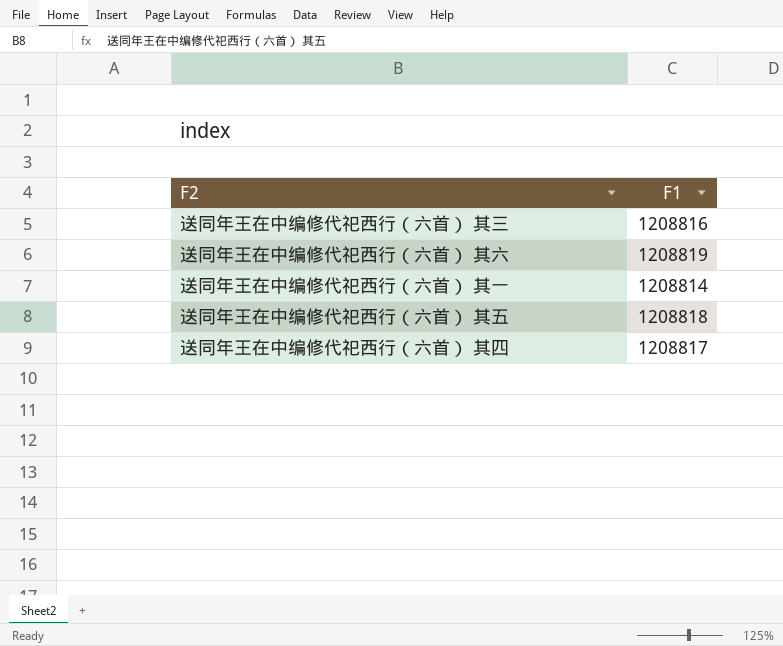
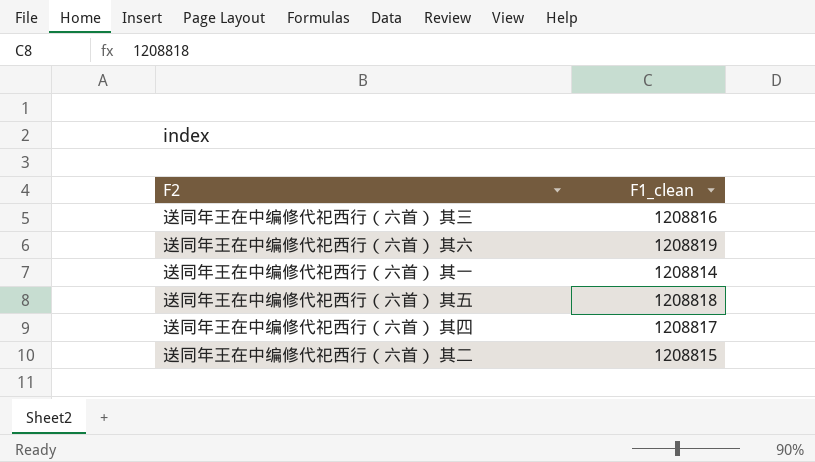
column name: F1 -> F1_clean
row 送同年王在中编修代祀西行（六首） 其二: none -> 1208815

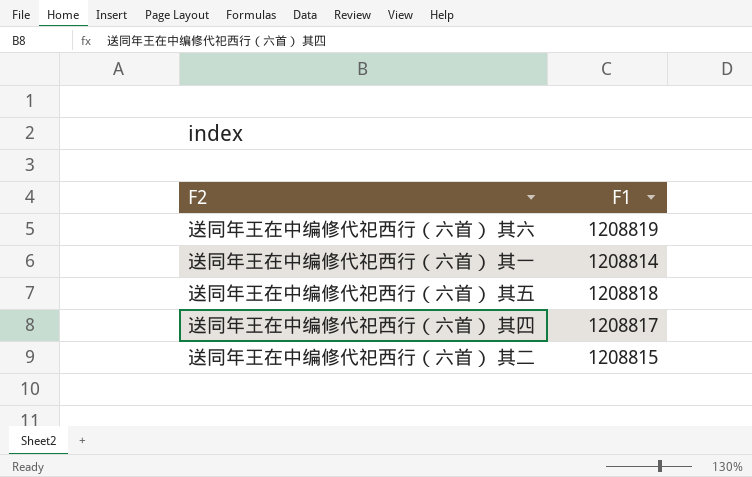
column name: F1_clean -> F1
row 送同年王在中编修代祀西行（六首） 其三: 1208816 -> none

